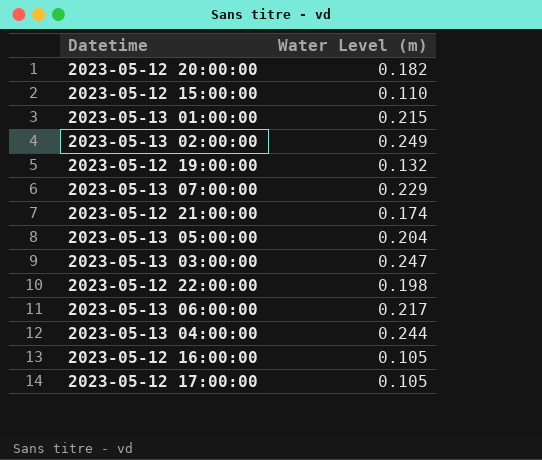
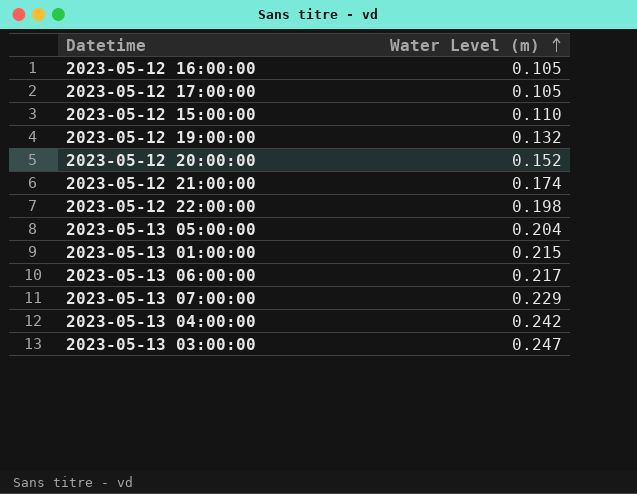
row order: none -> Water Level (m) ascending
row 2023-05-13 02:00:00: 0.249 -> none
2023-05-12 20:00:00 | Water Level (m): 0.182 -> 0.152
2023-05-13 04:00:00 | Water Level (m): 0.244 -> 0.242

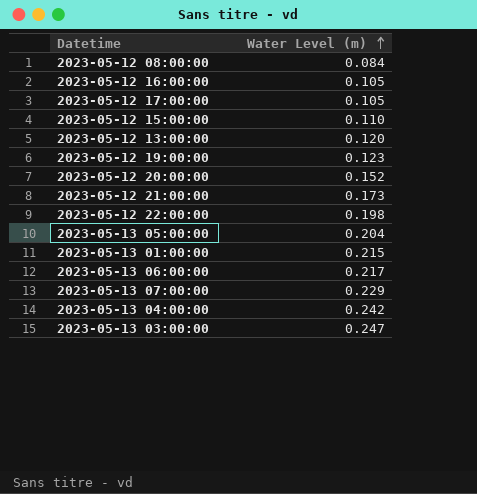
row 2023-05-12 08:00:00: none -> 0.084
row 2023-05-12 13:00:00: none -> 0.120
2023-05-12 19:00:00 | Water Level (m): 0.132 -> 0.123
2023-05-12 21:00:00 | Water Level (m): 0.174 -> 0.173

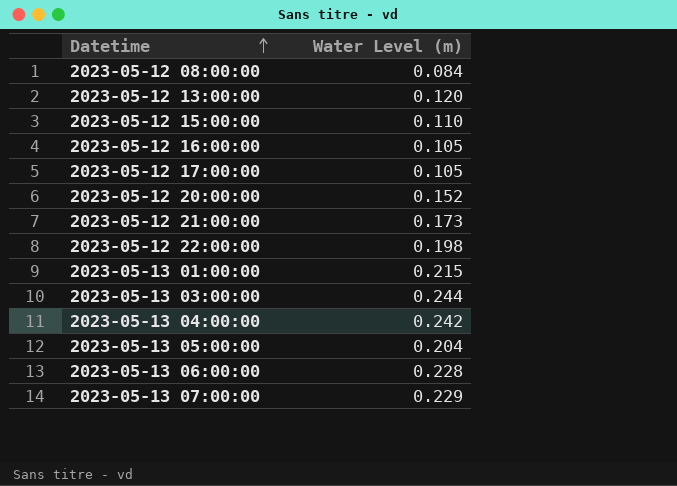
row order: Water Level (m) ascending -> Datetime ascending
row 2023-05-12 19:00:00: 0.123 -> none
2023-05-13 03:00:00 | Water Level (m): 0.247 -> 0.244
2023-05-13 06:00:00 | Water Level (m): 0.217 -> 0.228

